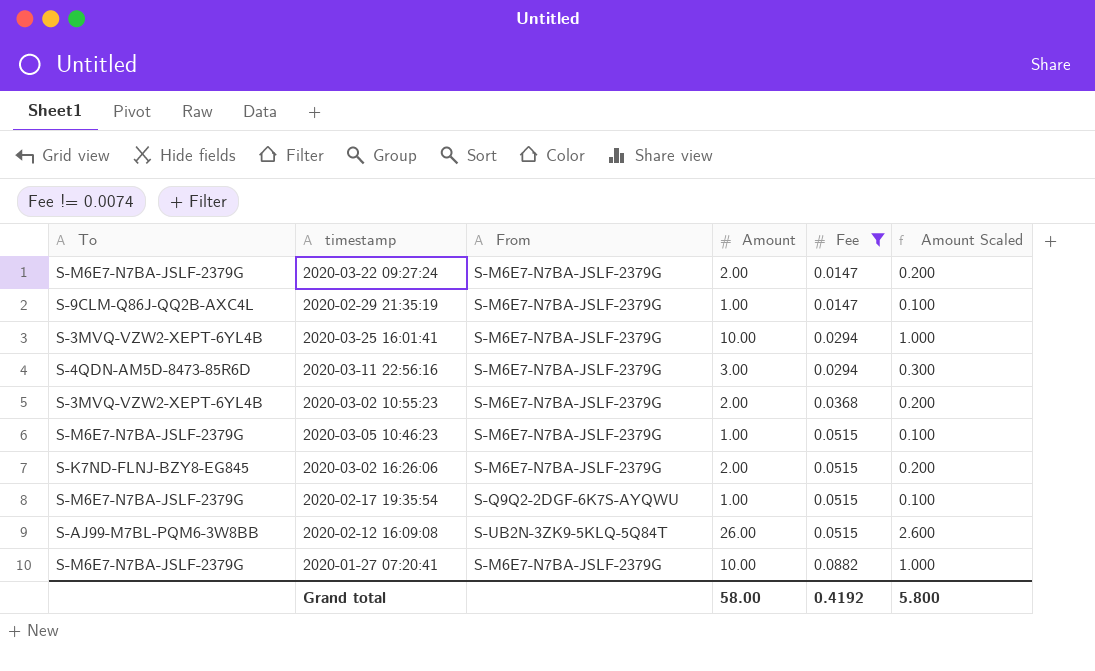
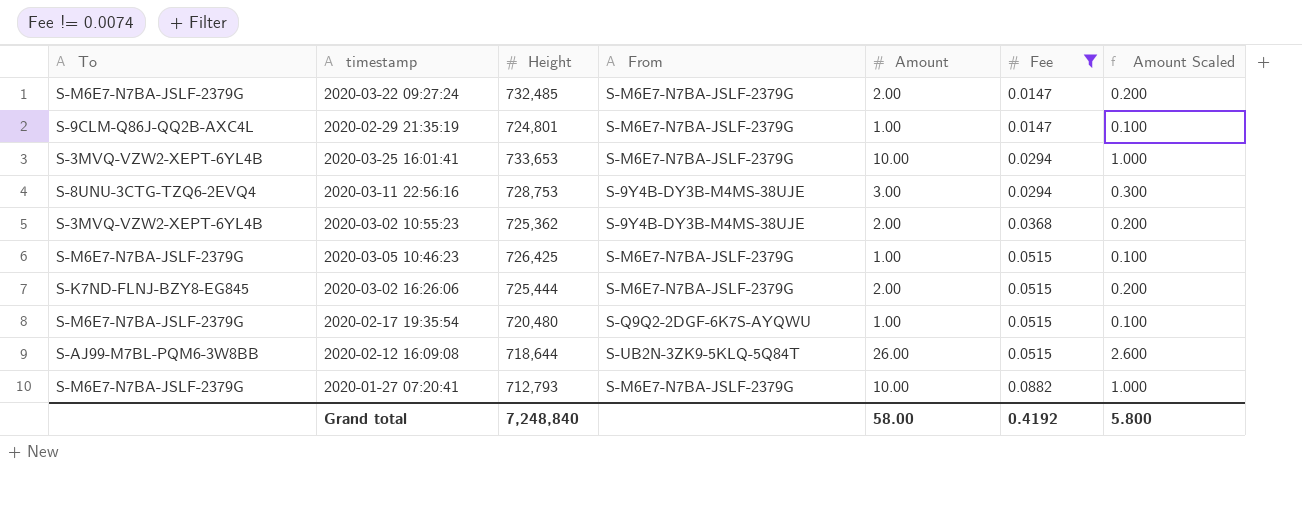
column Height | position: none -> 3
2020-03-11 22:56:16 | To: S-4QDN-AM5D-8473-85R6D -> S-8UNU-3CTG-TZQ6-2EVQ4
2020-03-11 22:56:16 | From: S-M6E7-N7BA-JSLF-2379G -> S-9Y4B-DY3B-M4MS-38UJE
2020-03-02 10:55:23 | From: S-M6E7-N7BA-JSLF-2379G -> S-9Y4B-DY3B-M4MS-38UJE

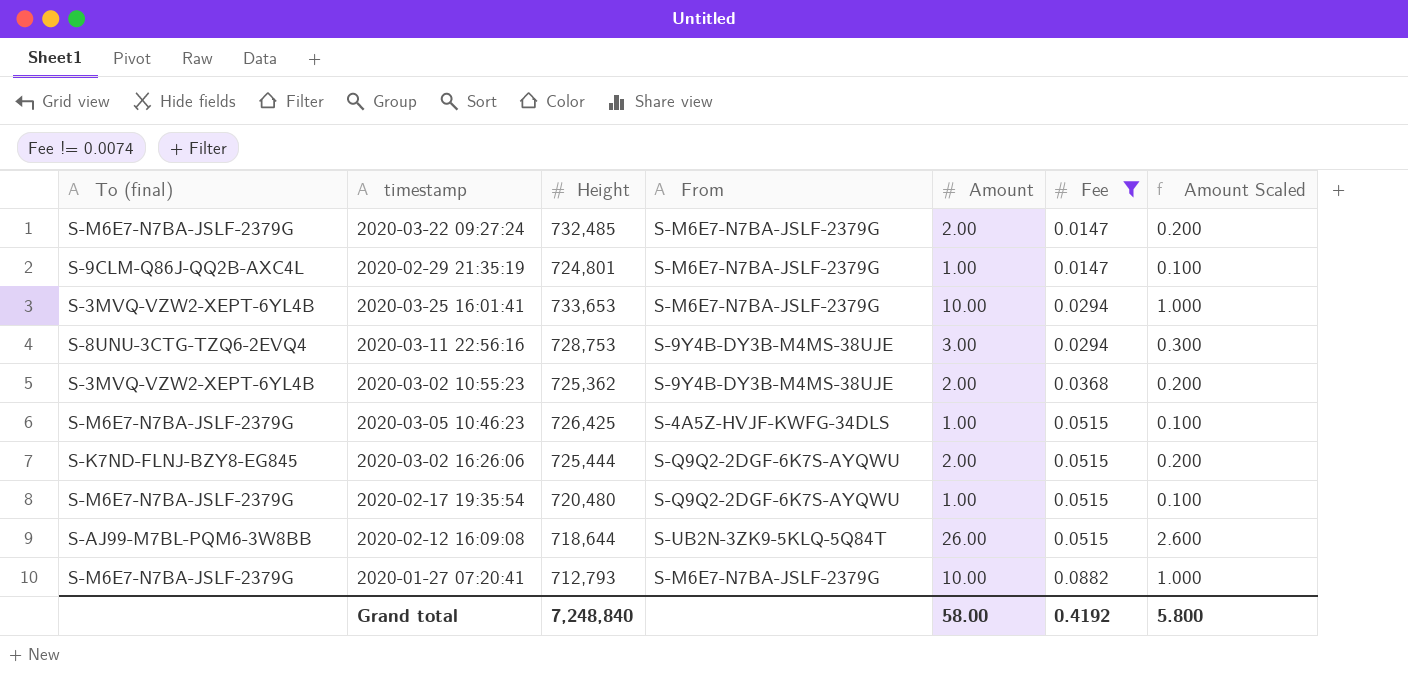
column name: To -> To (final)
2020-03-05 10:46:23 | From: S-M6E7-N7BA-JSLF-2379G -> S-4A5Z-HVJF-KWFG-34DLS
2020-03-02 16:26:06 | From: S-M6E7-N7BA-JSLF-2379G -> S-Q9Q2-2DGF-6K7S-AYQWU

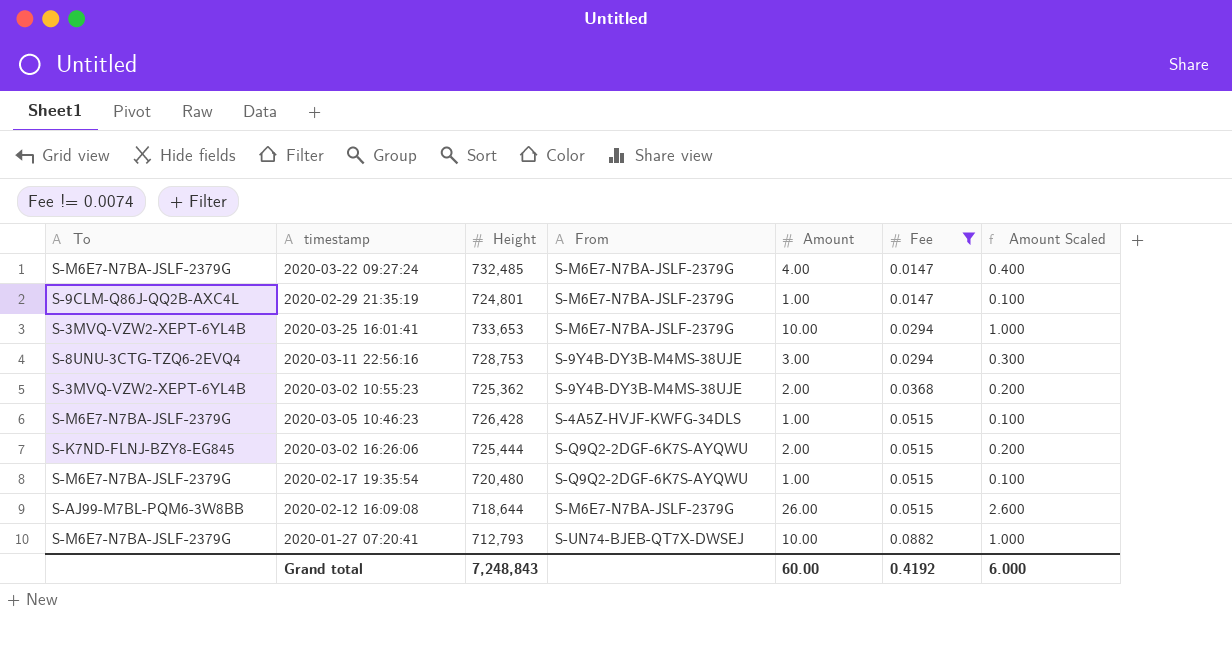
column name: To (final) -> To
2020-03-22 09:27:24 | Amount: 2.00 -> 4.00
2020-03-22 09:27:24 | Amount Scaled: 0.200 -> 0.400
2020-03-05 10:46:23 | Height: 726,425 -> 726,428
2020-02-12 16:09:08 | From: S-UB2N-3ZK9-5KLQ-5Q84T -> S-M6E7-N7BA-JSLF-2379G
2020-01-27 07:20:41 | From: S-M6E7-N7BA-JSLF-2379G -> S-UN74-BJEB-QT7X-DWSEJ
Grand total | Height: 7,248,840 -> 7,248,843
Grand total | Amount: 58.00 -> 60.00
Grand total | Amount Scaled: 5.800 -> 6.000

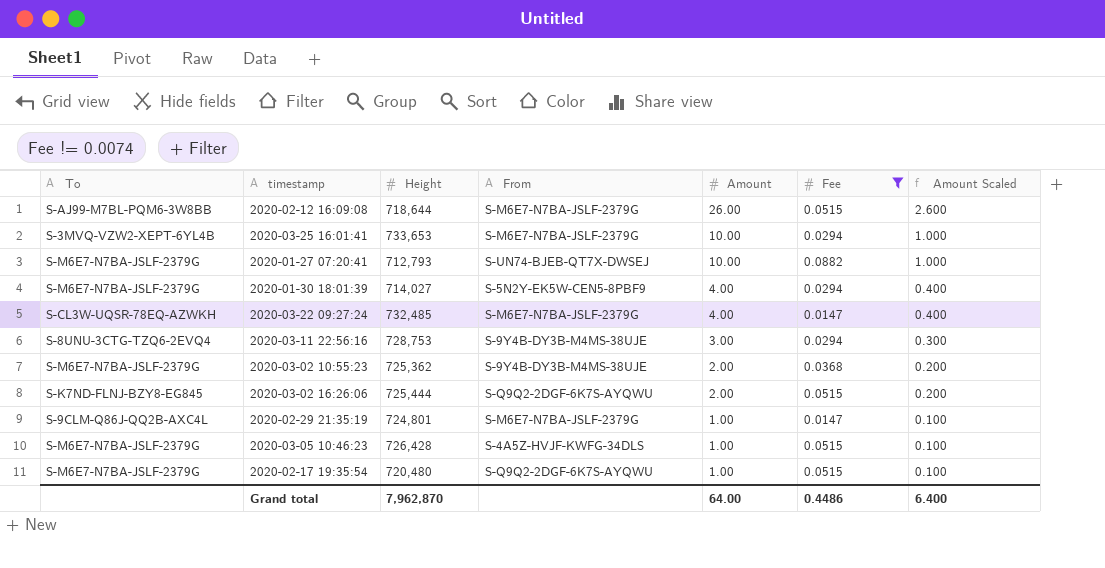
row order: Fee ascending -> Amount descending
row 2020-01-30 18:01:39: none -> S-M6E7-N7BA-JSLF-2379G | 714,027 | S-5N2Y-EK5W-CEN5-8PBF9 | 4.00 | 0.0294 | 0.400
2020-03-22 09:27:24 | To: S-M6E7-N7BA-JSLF-2379G -> S-CL3W-UQSR-78EQ-AZWKH
2020-03-02 10:55:23 | To: S-3MVQ-VZW2-XEPT-6YL4B -> S-M6E7-N7BA-JSLF-2379G
Grand total | Height: 7,248,843 -> 7,962,870
Grand total | Amount: 60.00 -> 64.00
Grand total | Fee: 0.4192 -> 0.4486
Grand total | Amount Scaled: 6.000 -> 6.400

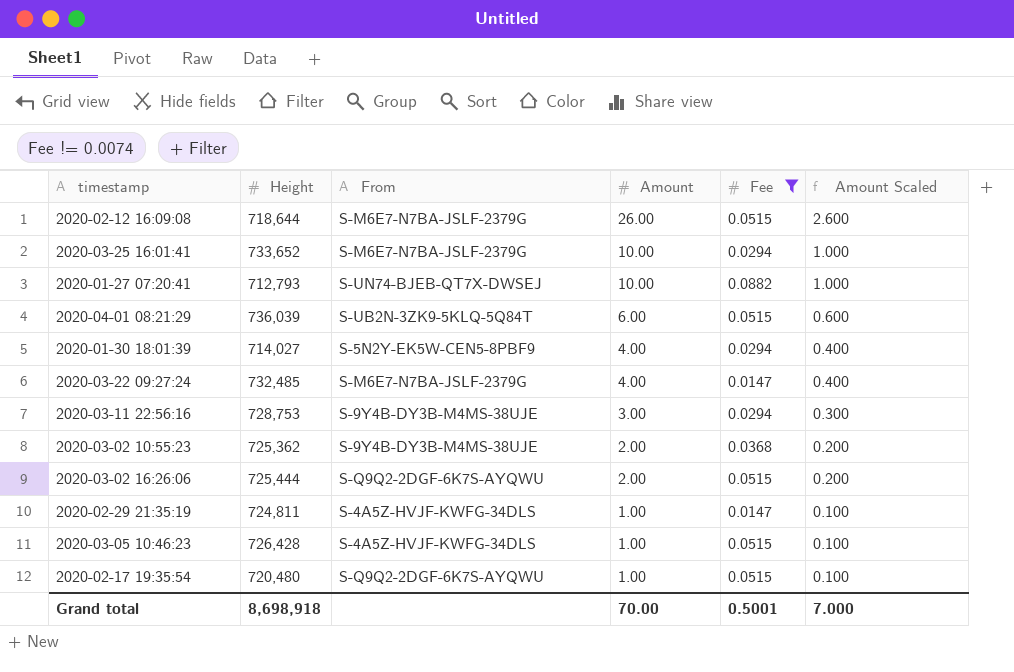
column To | position: 1 -> none
2020-03-25 16:01:41 | Height: 733,653 -> 733,652
row 2020-04-01 08:21:29: none -> 736,039 | S-UB2N-3ZK9-5KLQ-5Q84T | 6.00 | 0.0515 | 0.600
2020-02-29 21:35:19 | Height: 724,801 -> 724,811
2020-02-29 21:35:19 | From: S-M6E7-N7BA-JSLF-2379G -> S-4A5Z-HVJF-KWFG-34DLS
Grand total | Height: 7,962,870 -> 8,698,918
Grand total | Amount: 64.00 -> 70.00
Grand total | Fee: 0.4486 -> 0.5001
Grand total | Amount Scaled: 6.400 -> 7.000

